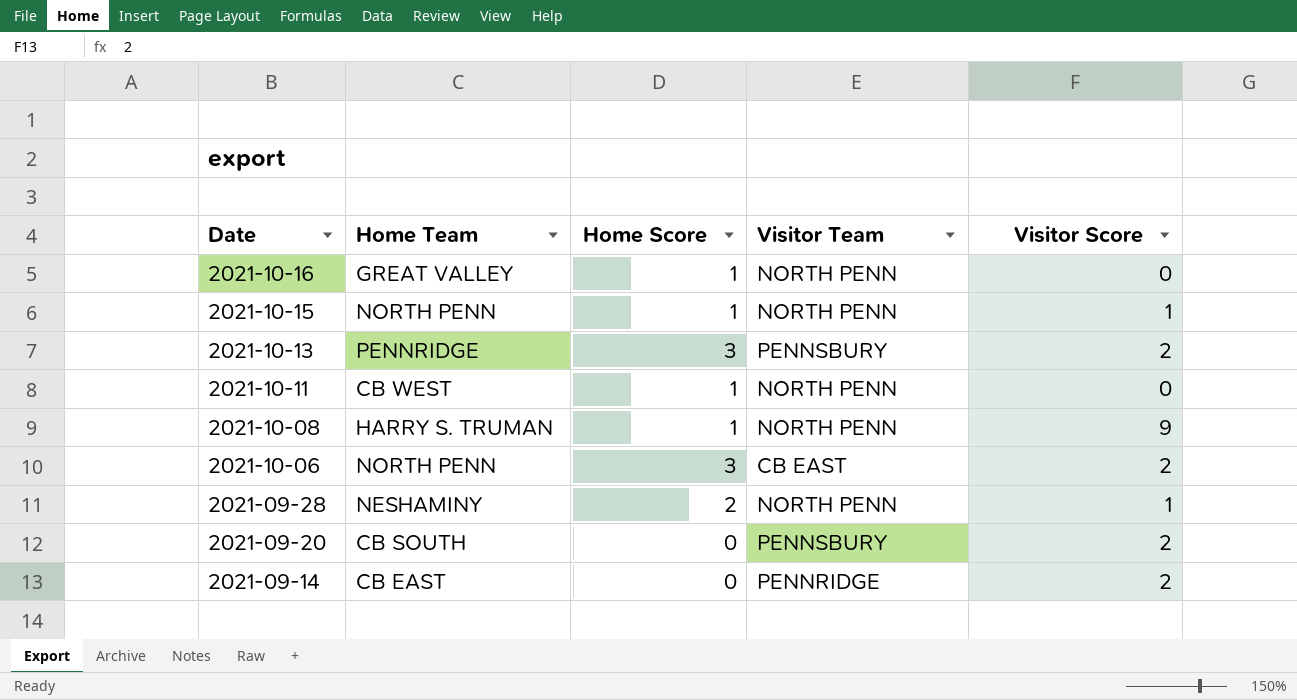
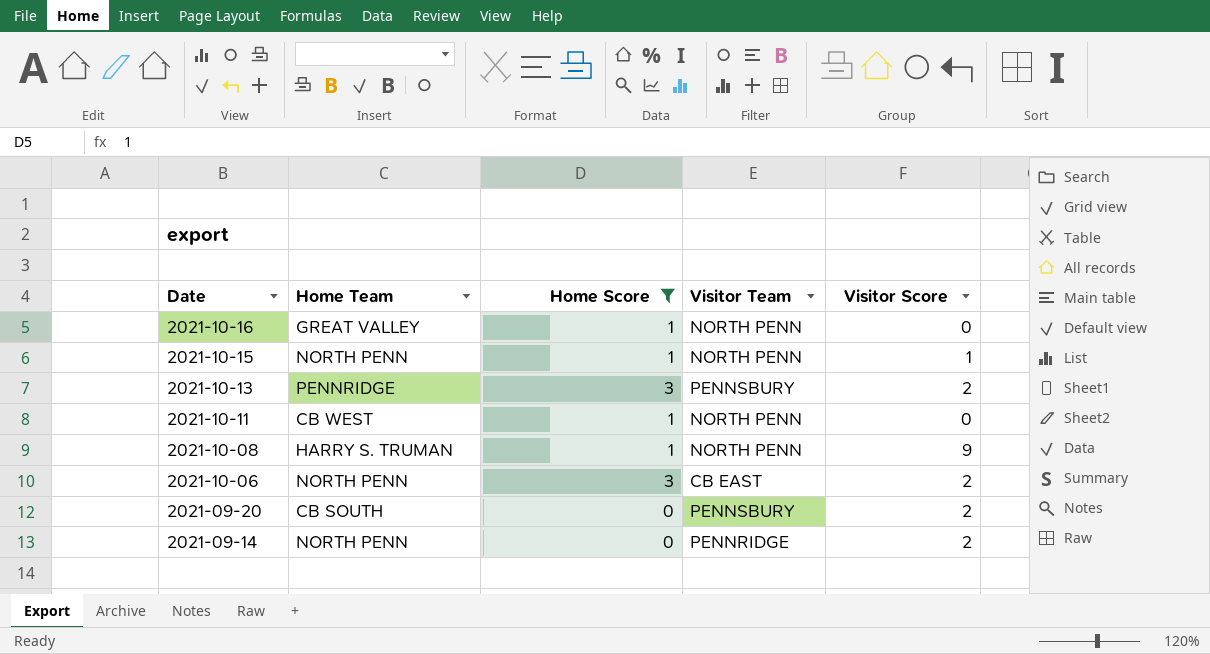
filter: none -> Home Score != 2
2021-09-14 | Home Team: CB EAST -> NORTH PENN

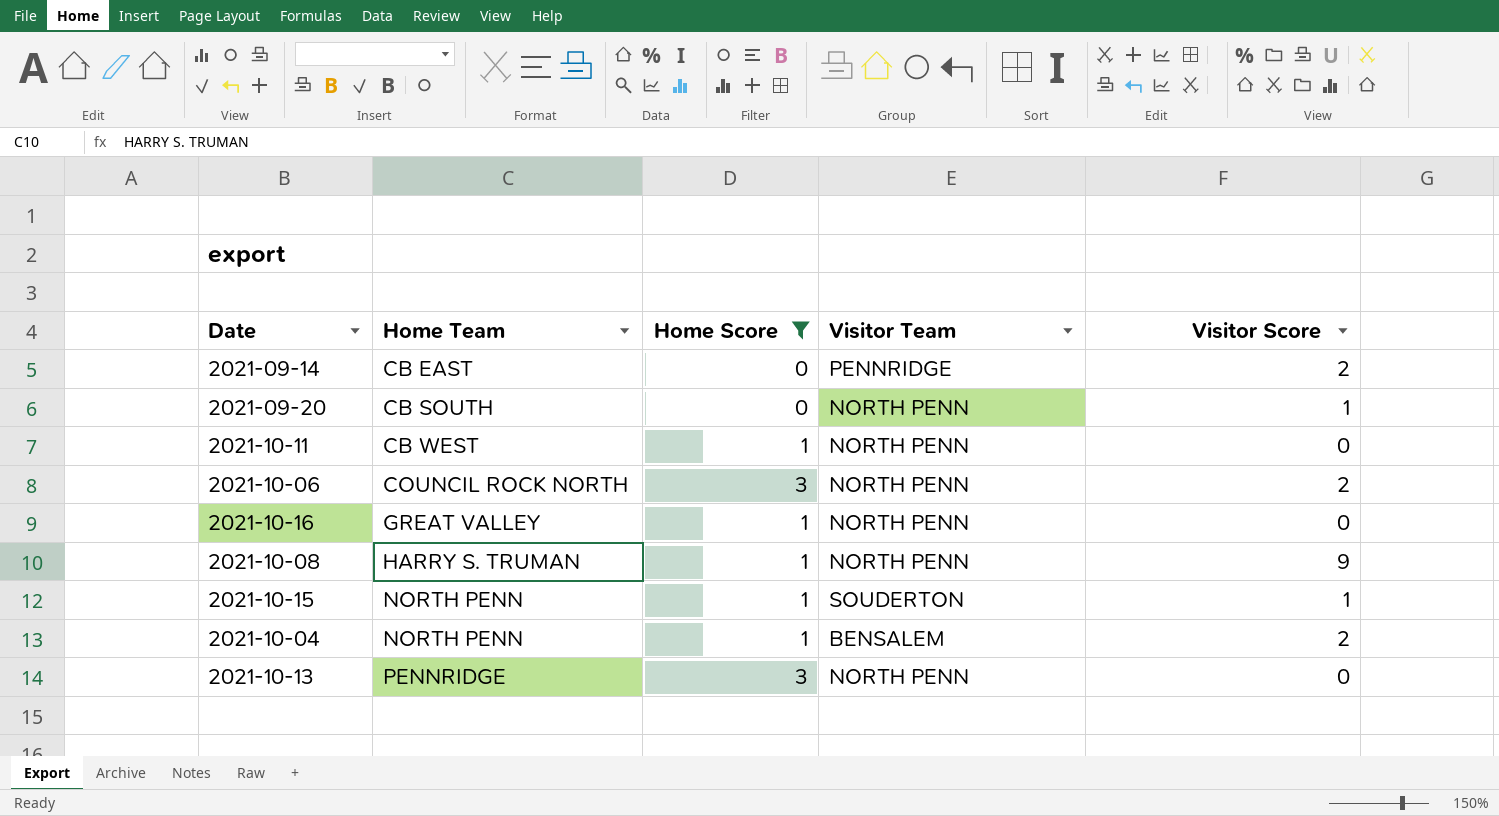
row order: Date descending -> Home Team ascending
2021-09-14 | Home Team: NORTH PENN -> CB EAST
2021-09-20 | Visitor Team: PENNSBURY -> NORTH PENN
2021-09-20 | Visitor Score: 2 -> 1
2021-10-06 | Home Team: NORTH PENN -> COUNCIL ROCK NORTH
2021-10-06 | Visitor Team: CB EAST -> NORTH PENN
2021-10-15 | Visitor Team: NORTH PENN -> SOUDERTON
row 2021-10-04: none -> NORTH PENN | 1 | BENSALEM | 2
2021-10-13 | Visitor Team: PENNSBURY -> NORTH PENN
2021-10-13 | Visitor Score: 2 -> 0

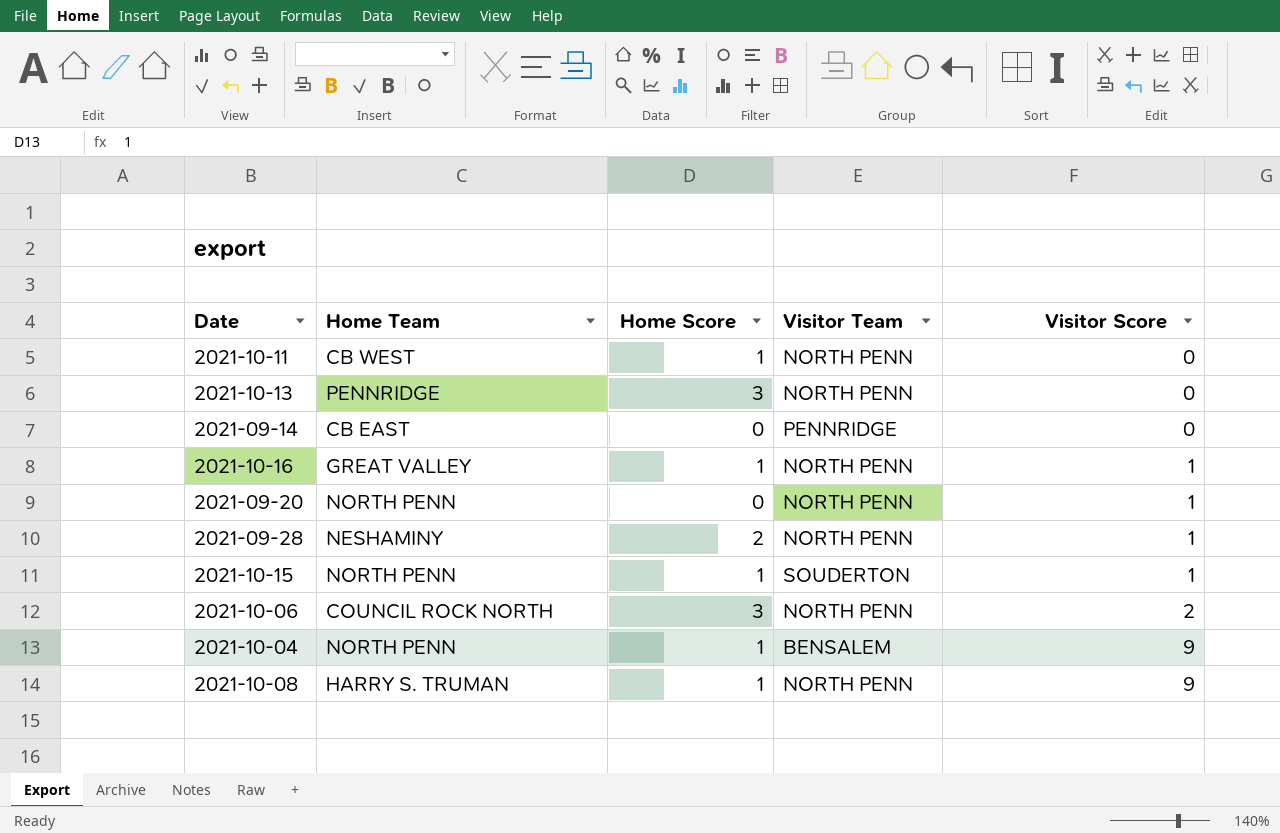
filter: Home Score != 2 -> none
row order: Home Team ascending -> Visitor Score ascending
2021-09-14 | Visitor Score: 2 -> 0
2021-10-16 | Visitor Score: 0 -> 1
2021-09-20 | Home Team: CB SOUTH -> NORTH PENN
2021-10-04 | Visitor Score: 2 -> 9

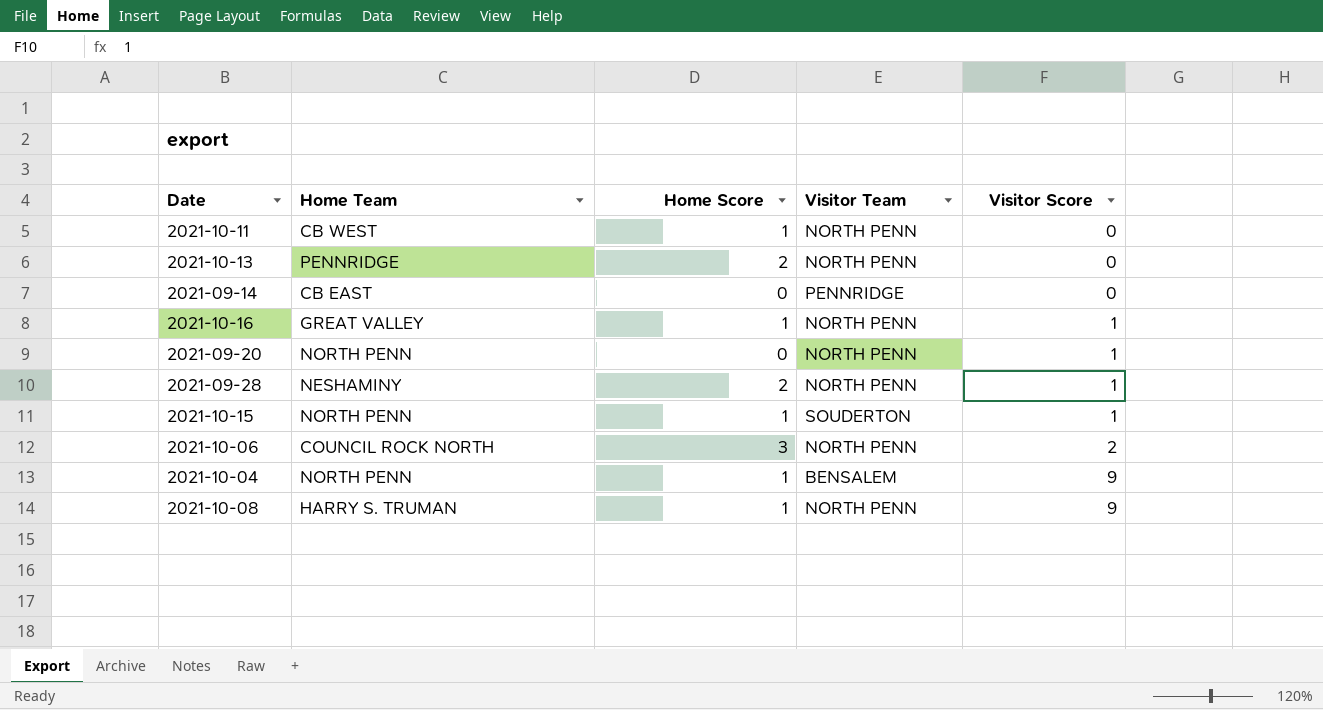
2021-10-13 | Home Score: 3 -> 2

